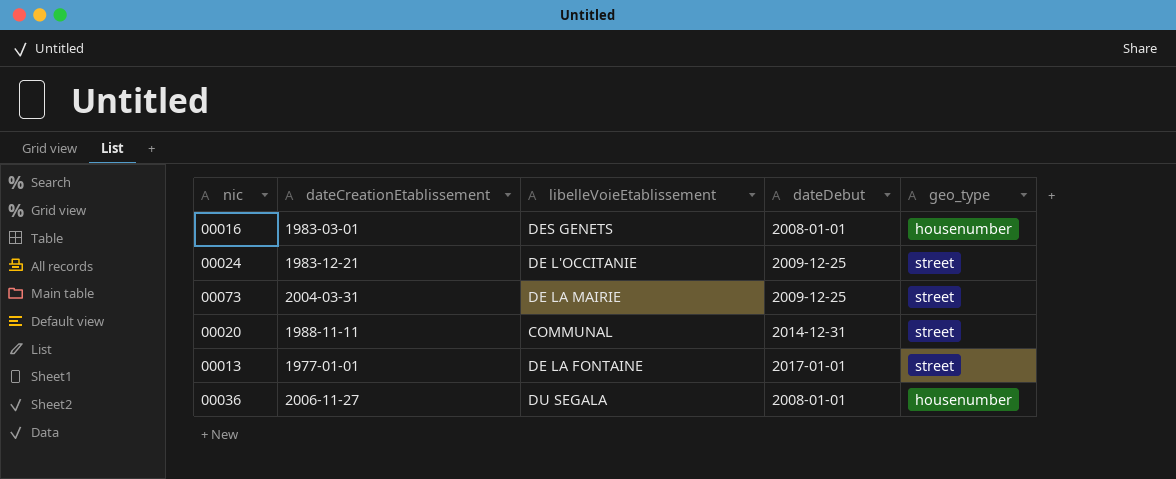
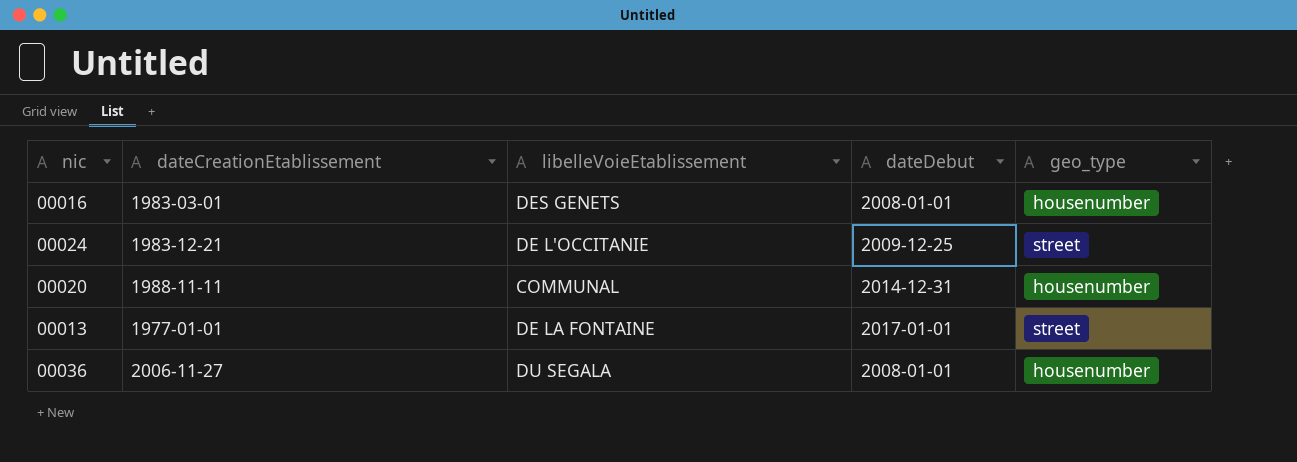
row 00073: 2004-03-31 | DE LA MAIRIE | 2009-12-25 | street -> none
00020 | geo_type: street -> housenumber

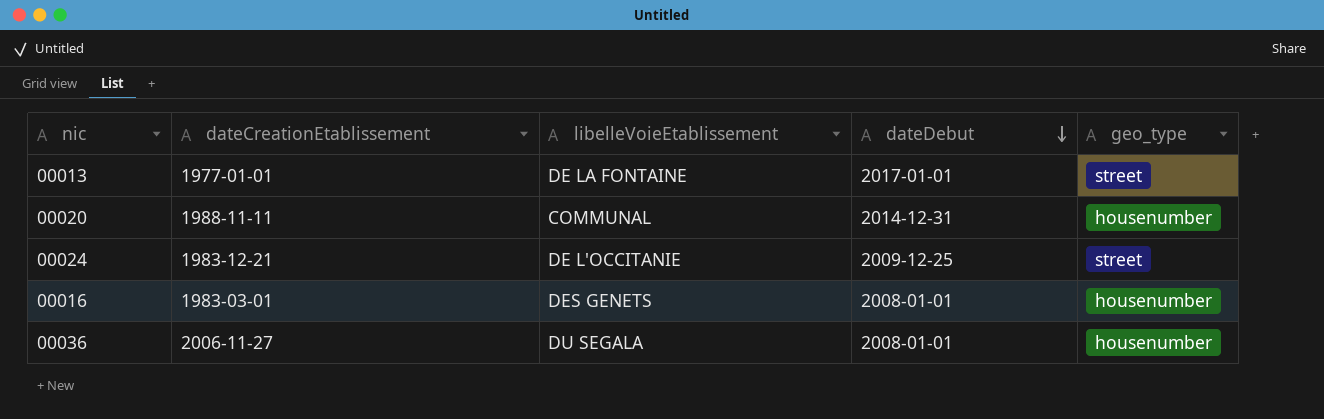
row order: none -> dateDebut descending

